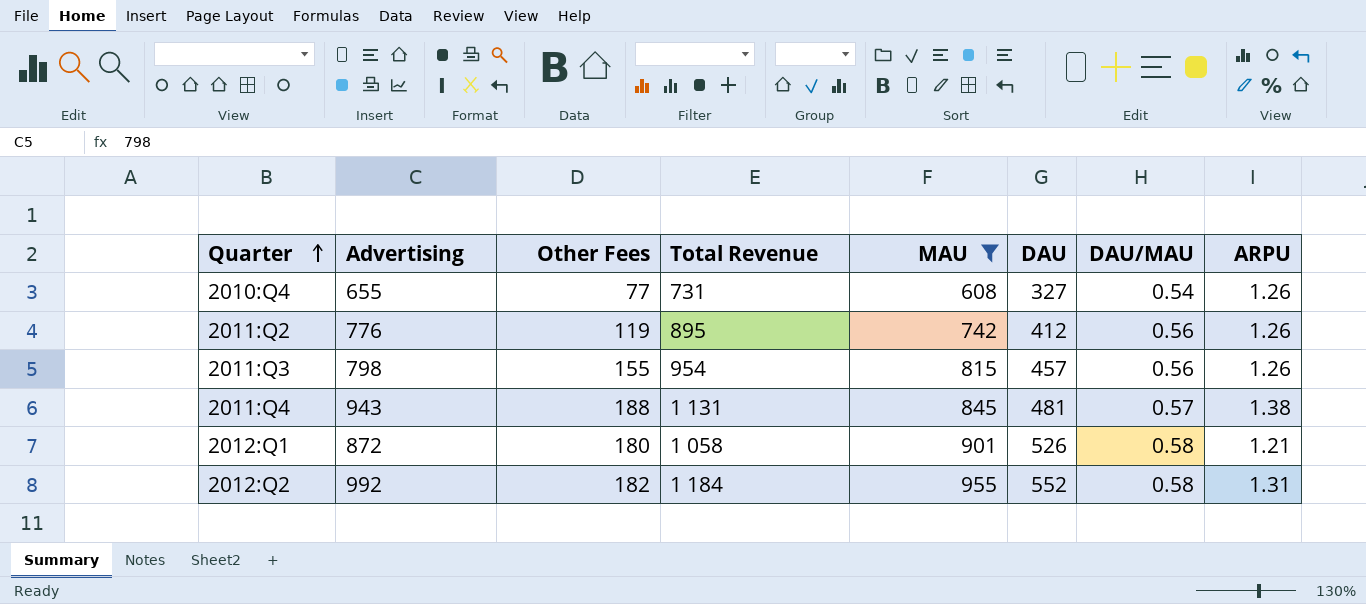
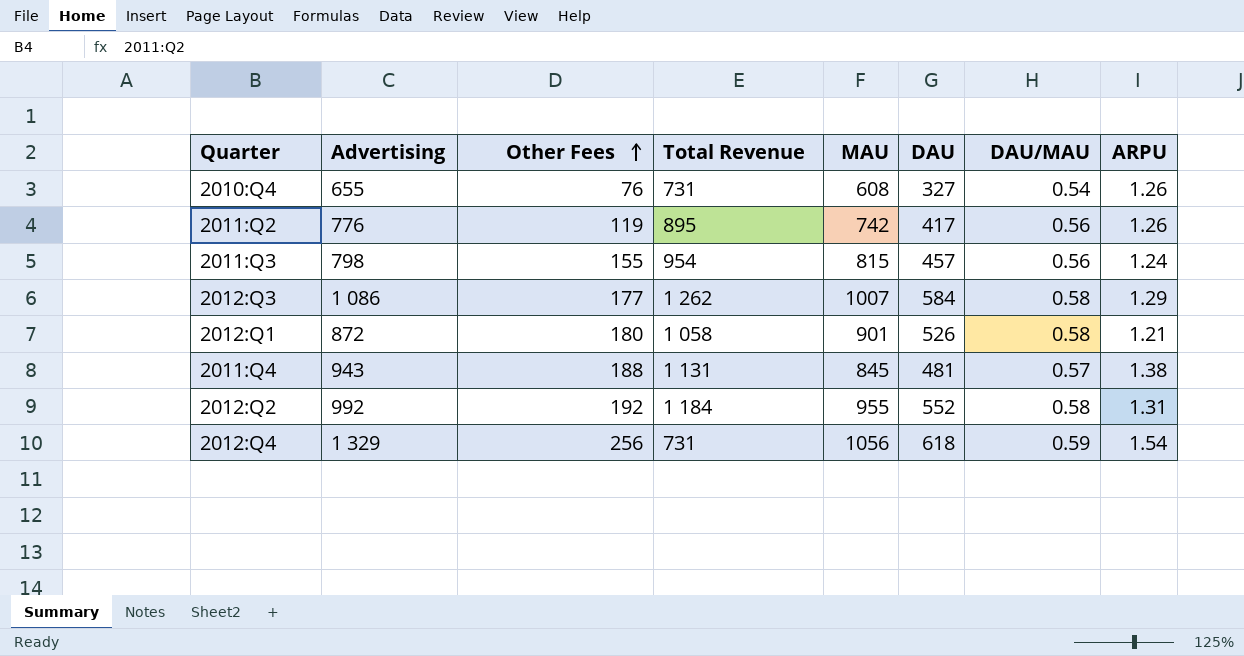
filter: MAU <= 955 -> none
row order: Quarter ascending -> Other Fees ascending
2010:Q4 | Other Fees: 77 -> 76
2011:Q2 | DAU: 412 -> 417
2011:Q3 | ARPU: 1.26 -> 1.24
2012:Q2 | Other Fees: 182 -> 192

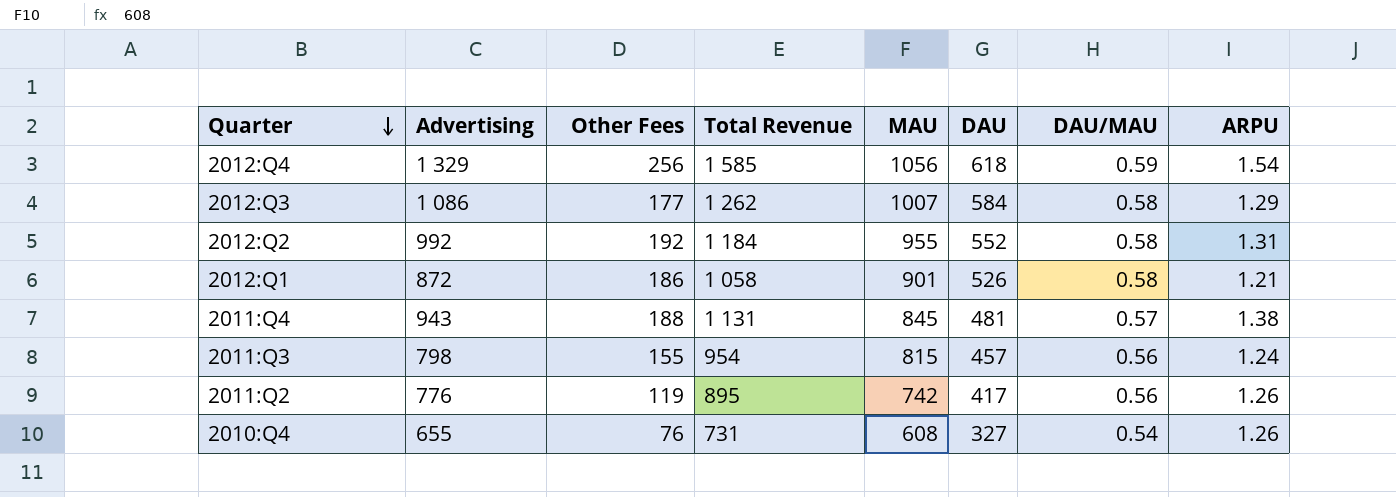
row order: Other Fees ascending -> Quarter descending
2012:Q4 | Total Revenue: 731 -> 1 585
2012:Q1 | Other Fees: 180 -> 186

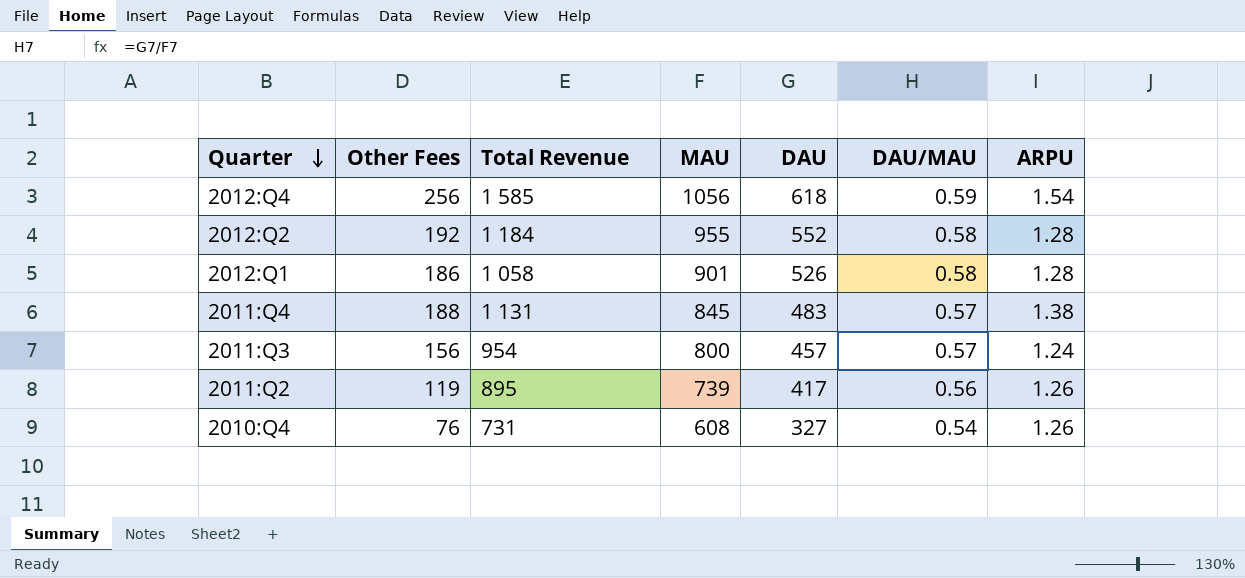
column Advertising | position: 2 -> none
row 2012:Q3: 1 086 | 177 | 1 262 | 1007 | 584 | 0.58 | 1.29 -> none
2012:Q2 | ARPU: 1.31 -> 1.28
2012:Q1 | ARPU: 1.21 -> 1.28
2011:Q4 | DAU: 481 -> 483
2011:Q3 | Other Fees: 155 -> 156
2011:Q3 | MAU: 815 -> 800
2011:Q3 | DAU/MAU: 0.56 -> 0.57
2011:Q2 | MAU: 742 -> 739

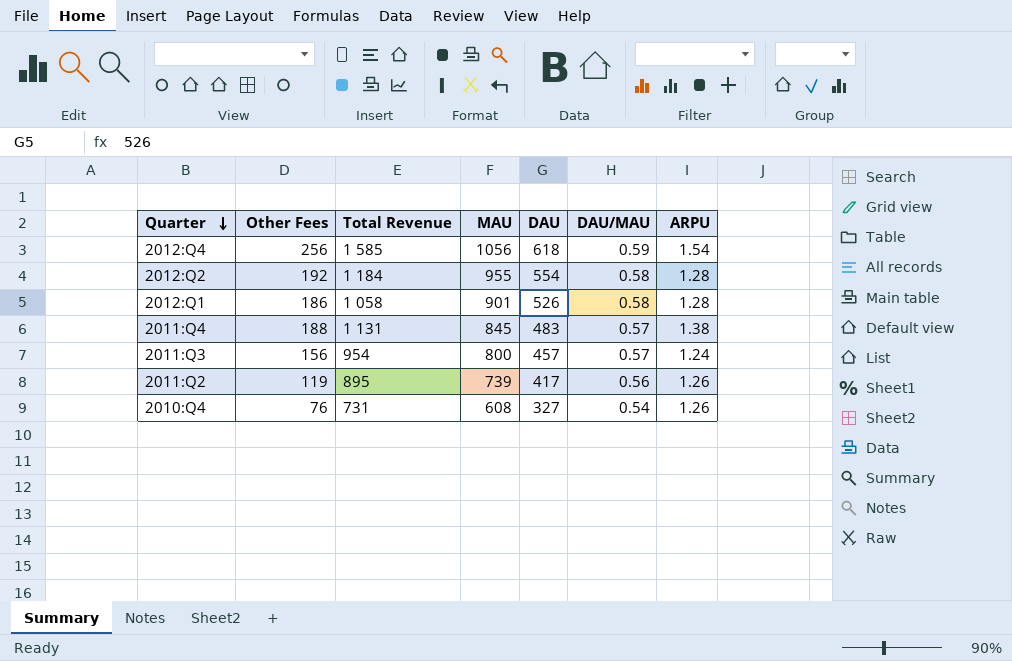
2012:Q2 | DAU: 552 -> 554

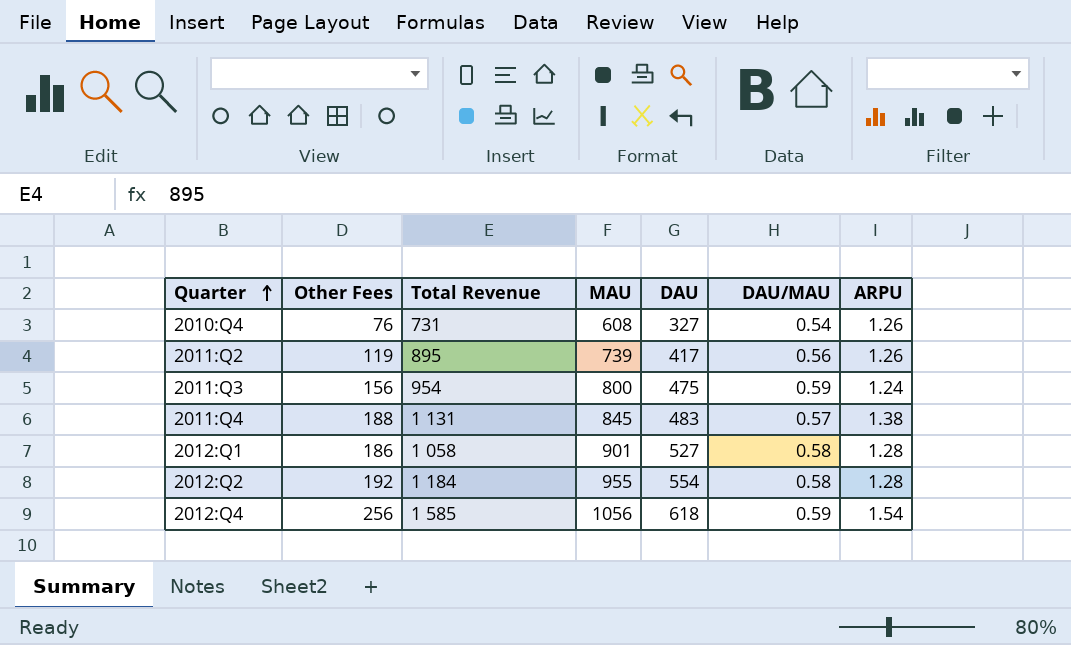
row order: Quarter descending -> Quarter ascending
2011:Q3 | DAU: 457 -> 475
2011:Q3 | DAU/MAU: 0.57 -> 0.59
2012:Q1 | DAU: 526 -> 527

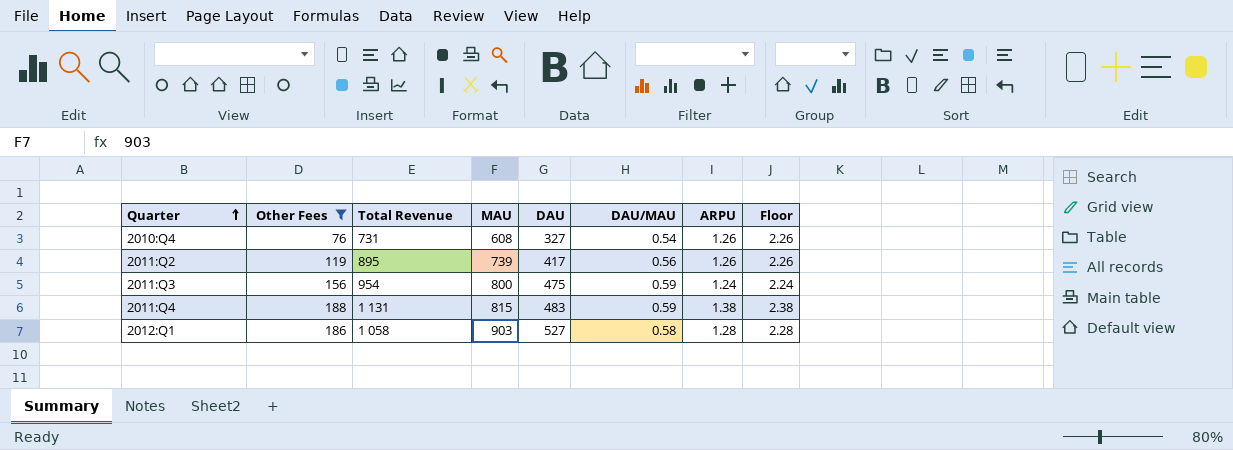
filter: none -> Other Fees <= 188
column Floor | formula: none -> [ARPU] + 1
2011:Q4 | MAU: 845 -> 815
2011:Q4 | DAU/MAU: 0.57 -> 0.59
2012:Q1 | MAU: 901 -> 903

